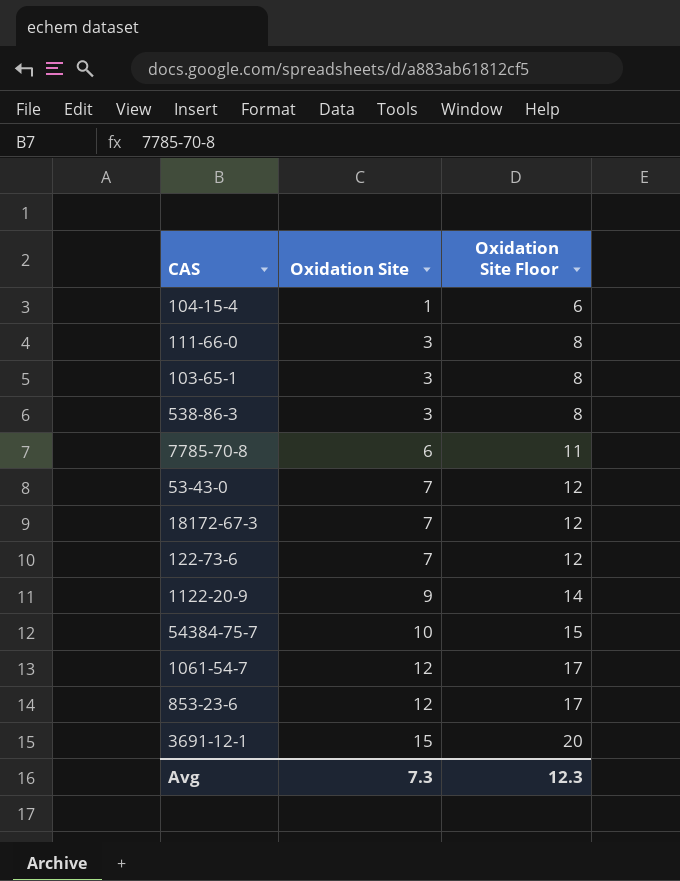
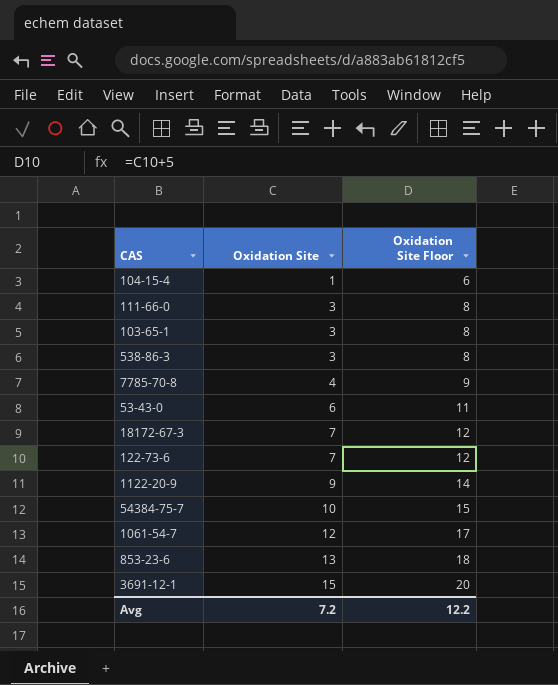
7785-70-8 | Oxidation Site: 6 -> 4
7785-70-8 | Oxidation Site Floor: 11 -> 9
53-43-0 | Oxidation Site: 7 -> 6
53-43-0 | Oxidation Site Floor: 12 -> 11
853-23-6 | Oxidation Site: 12 -> 13
853-23-6 | Oxidation Site Floor: 17 -> 18
Avg | Oxidation Site: 7.3 -> 7.2
Avg | Oxidation Site Floor: 12.3 -> 12.2

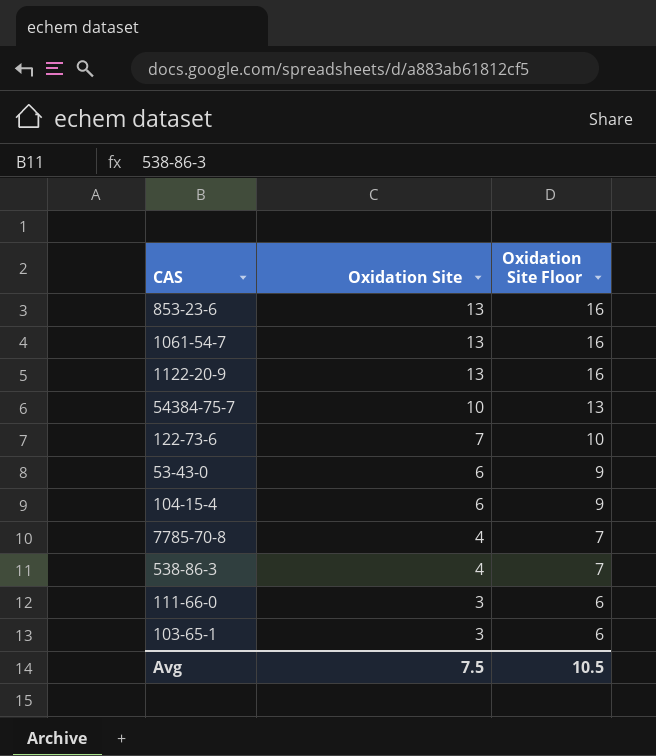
row order: Oxidation Site ascending -> Oxidation Site descending
column Oxidation Site Floor | formula: [Oxidation Site] + 5 -> [Oxidation Site] + 3
row 18172-67-3: 7 | 12 -> none
row 3691-12-1: 15 | 20 -> none
1061-54-7 | Oxidation Site: 12 -> 13
1122-20-9 | Oxidation Site: 9 -> 13
104-15-4 | Oxidation Site: 1 -> 6
538-86-3 | Oxidation Site: 3 -> 4
Avg | Oxidation Site: 7.2 -> 7.5
Avg | Oxidation Site Floor: 12.2 -> 10.5

